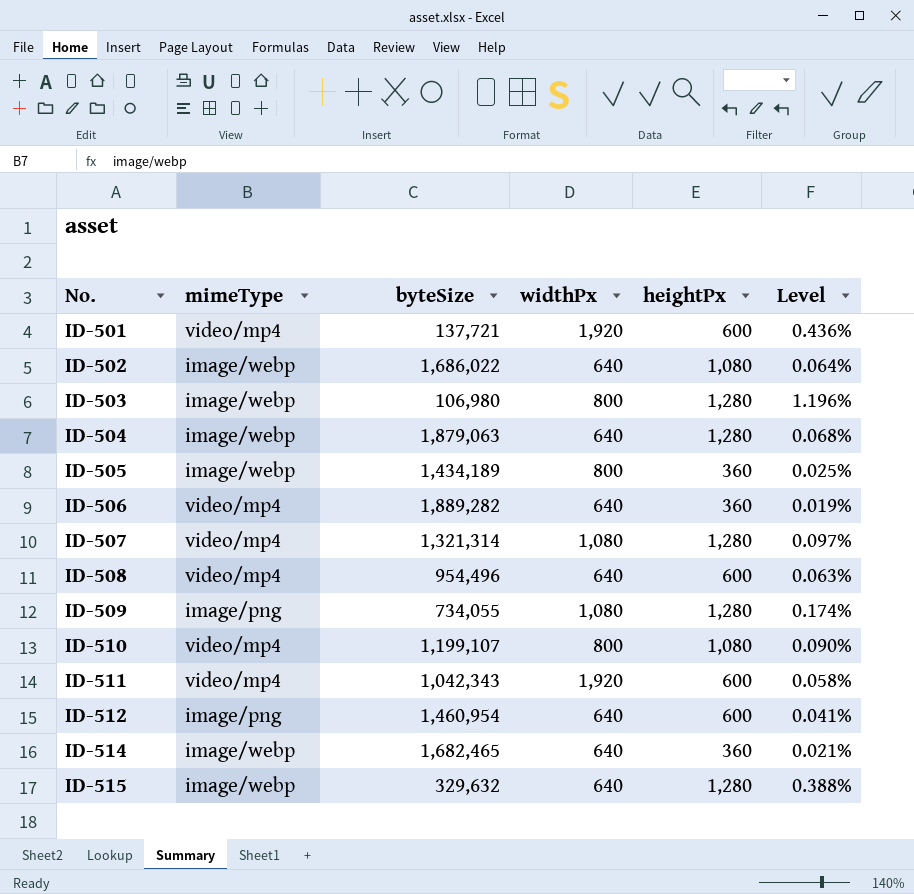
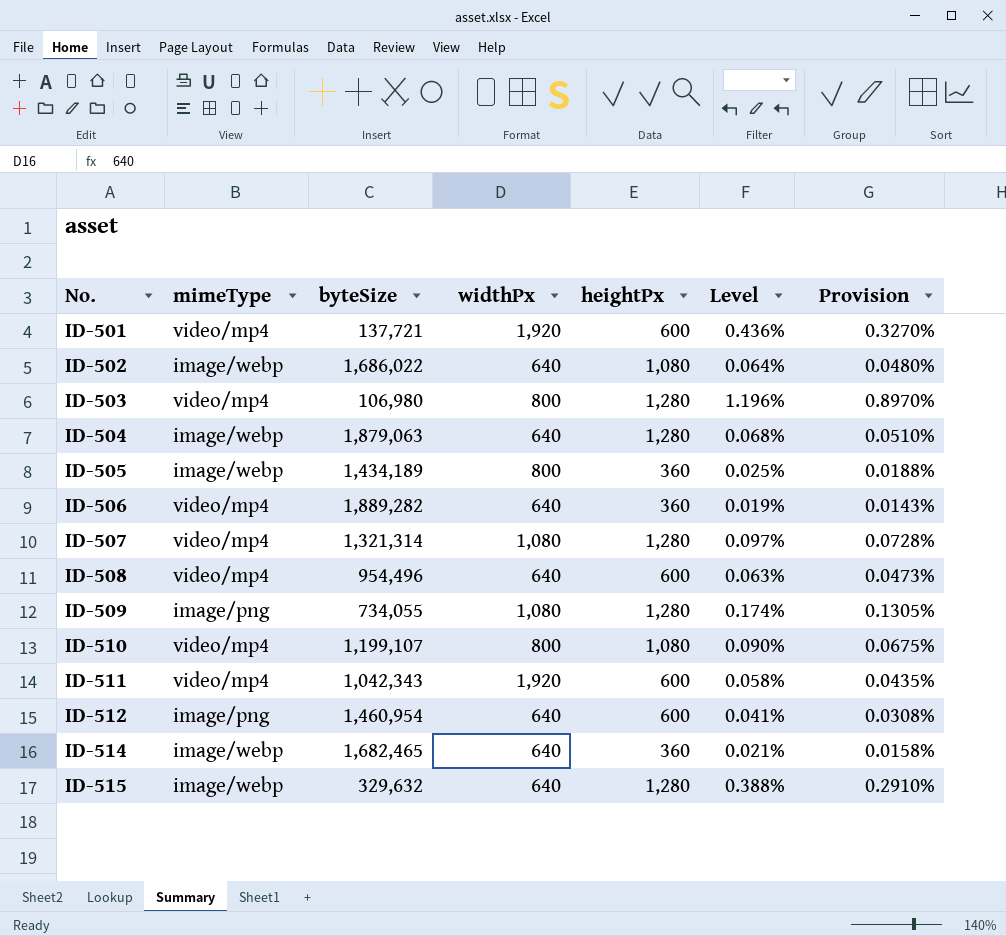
column Provision | formula: none -> [Level] * 0.75
ID-503 | mimeType: image/webp -> video/mp4

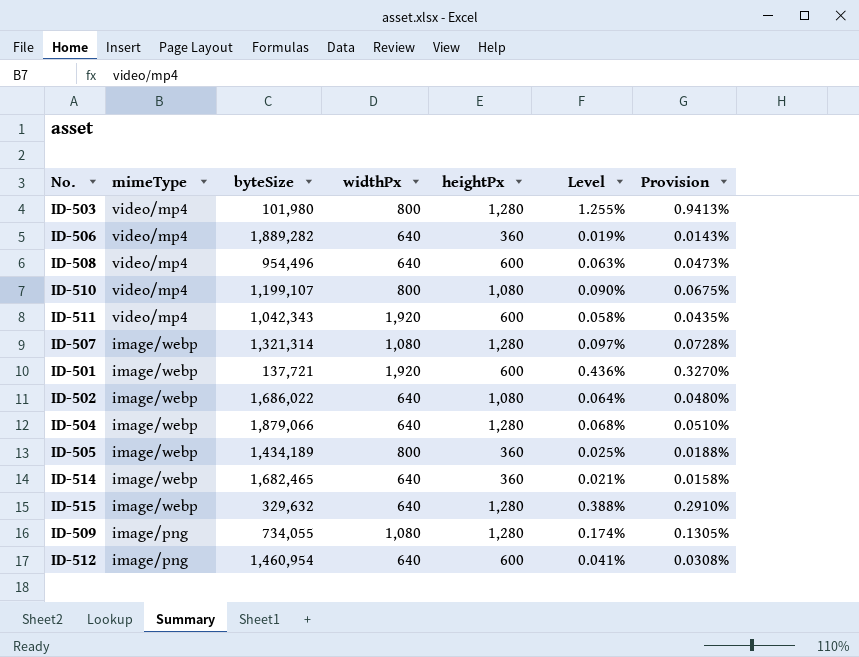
row order: No. ascending -> mimeType descending
ID-503 | byteSize: 106,980 -> 101,980
ID-503 | Level: 1.196% -> 1.255%
ID-503 | Provision: 0.8970% -> 0.9413%
ID-507 | mimeType: video/mp4 -> image/webp
ID-501 | mimeType: video/mp4 -> image/webp
ID-504 | byteSize: 1,879,063 -> 1,879,066

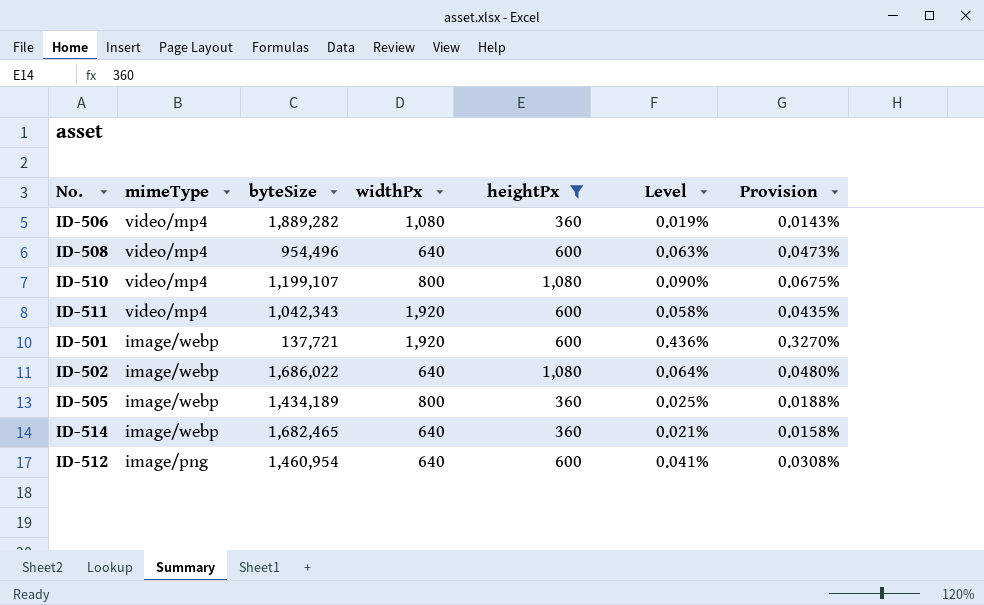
filter: none -> heightPx != 1,280
ID-506 | widthPx: 640 -> 1,080

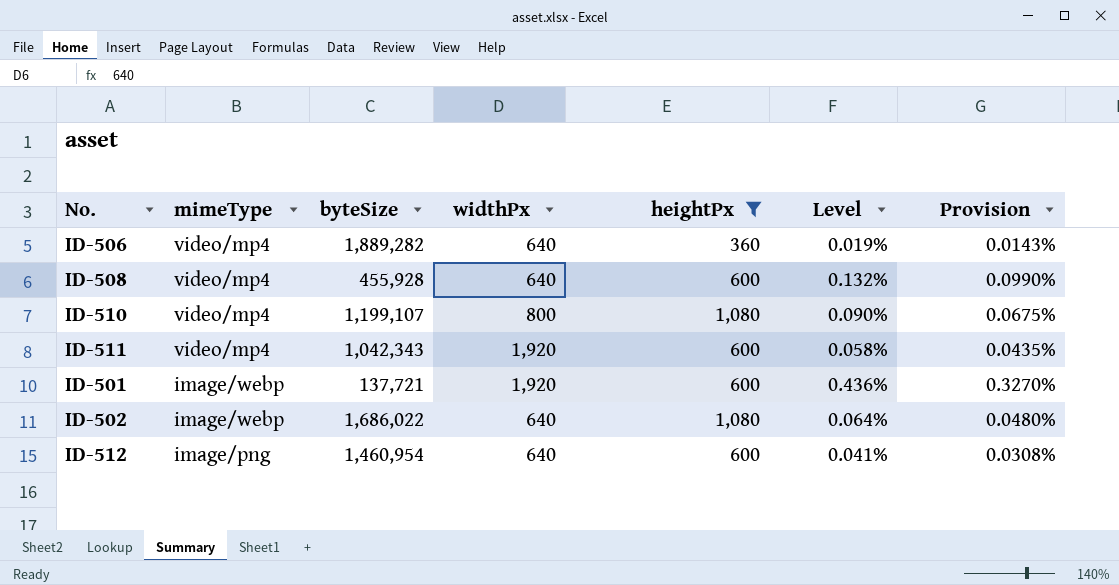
row ID-505: image/webp | 1,434,189 | 800 | 360 | 0.025% | 0.0188% -> none
row ID-514: image/webp | 1,682,465 | 640 | 360 | 0.021% | 0.0158% -> none
ID-506 | widthPx: 1,080 -> 640
ID-508 | byteSize: 954,496 -> 455,928
ID-508 | Level: 0.063% -> 0.132%
ID-508 | Provision: 0.0473% -> 0.0990%

